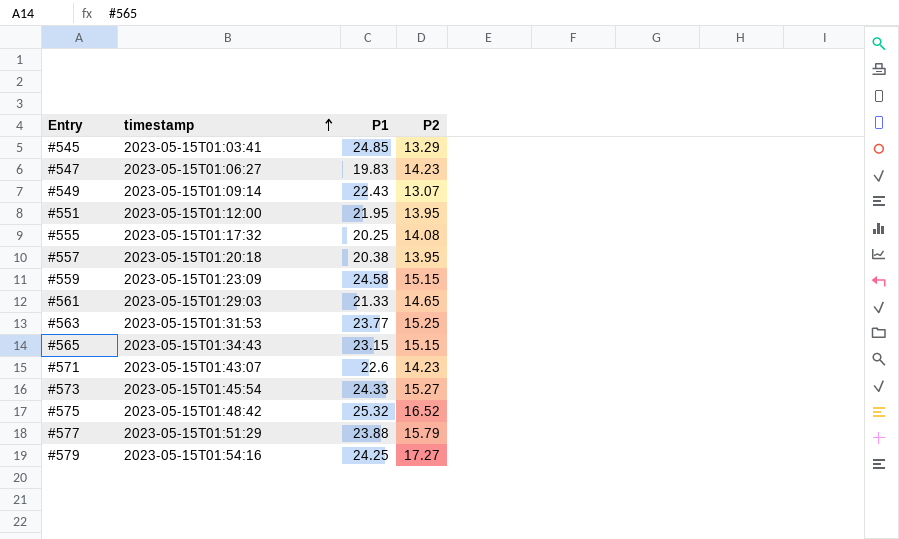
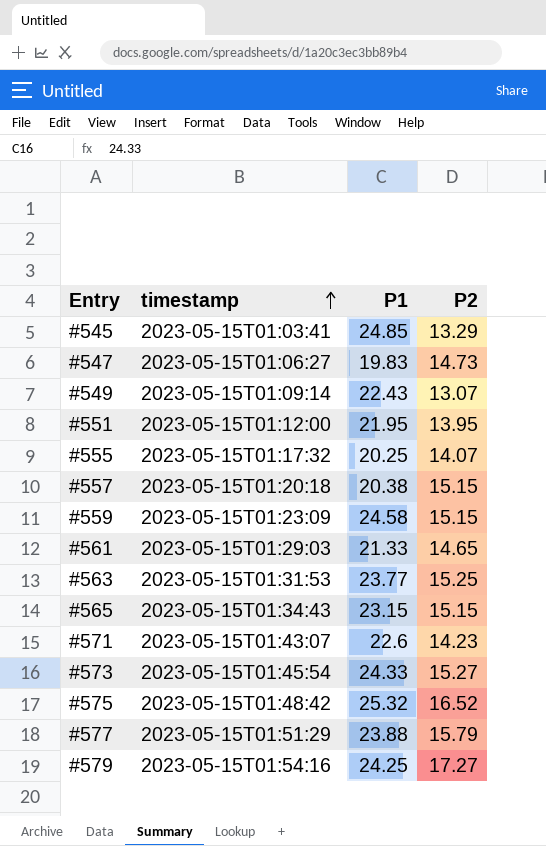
#547 | P2: 14.23 -> 14.73
#555 | P2: 14.08 -> 14.07
#557 | P2: 13.95 -> 15.15

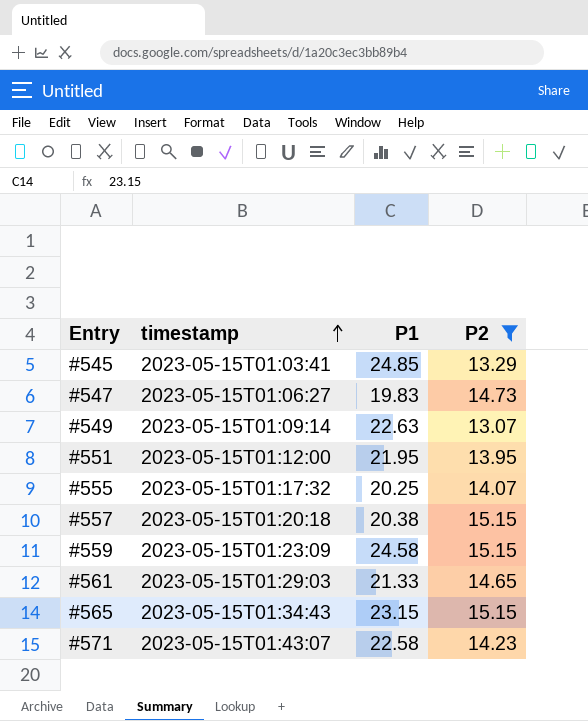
filter: none -> P2 <= 15.15
#549 | P1: 22.43 -> 22.63
#571 | P1: 22.6 -> 22.58

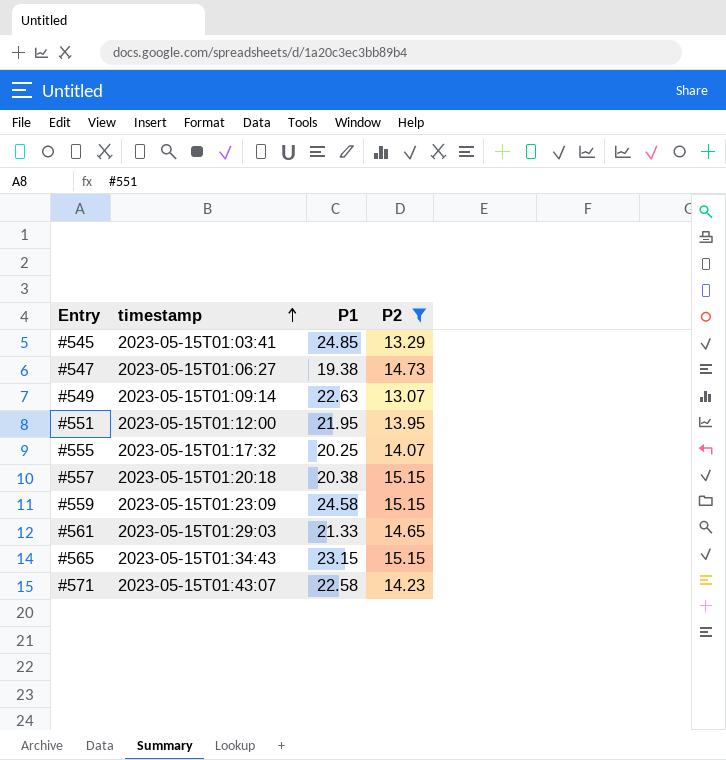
#547 | P1: 19.83 -> 19.38

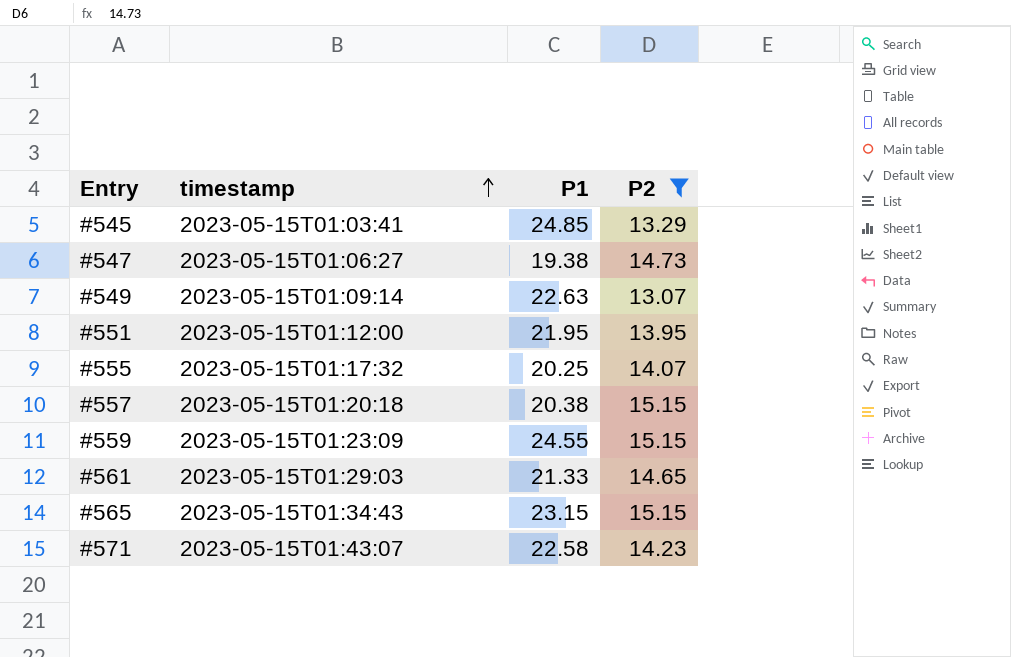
#559 | P1: 24.58 -> 24.55

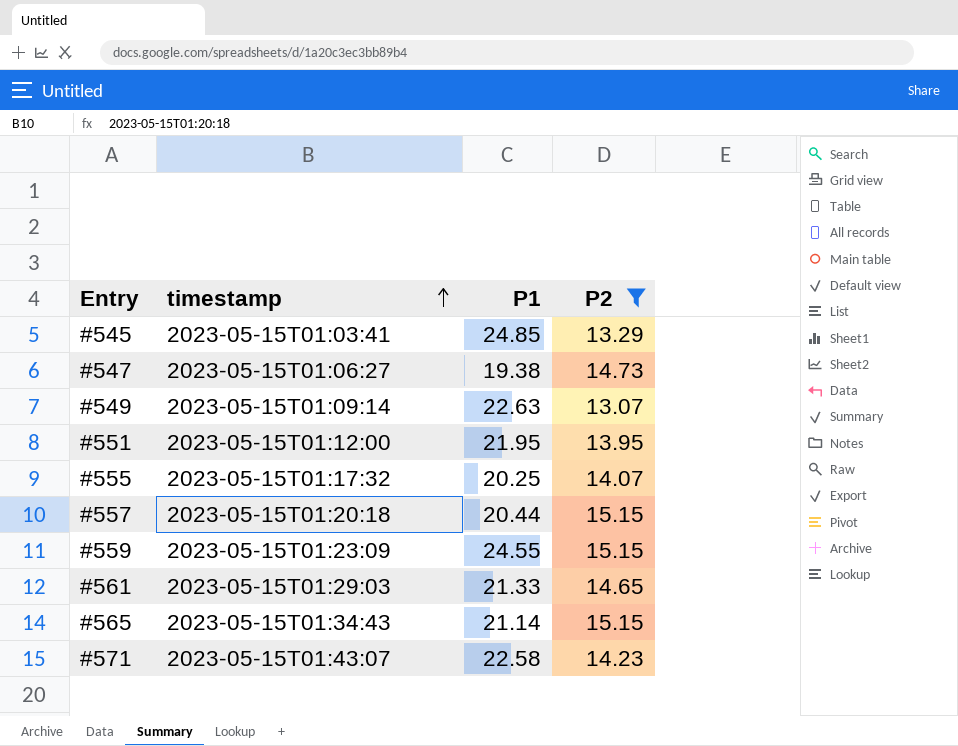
#557 | P1: 20.38 -> 20.44
#565 | P1: 23.15 -> 21.14

